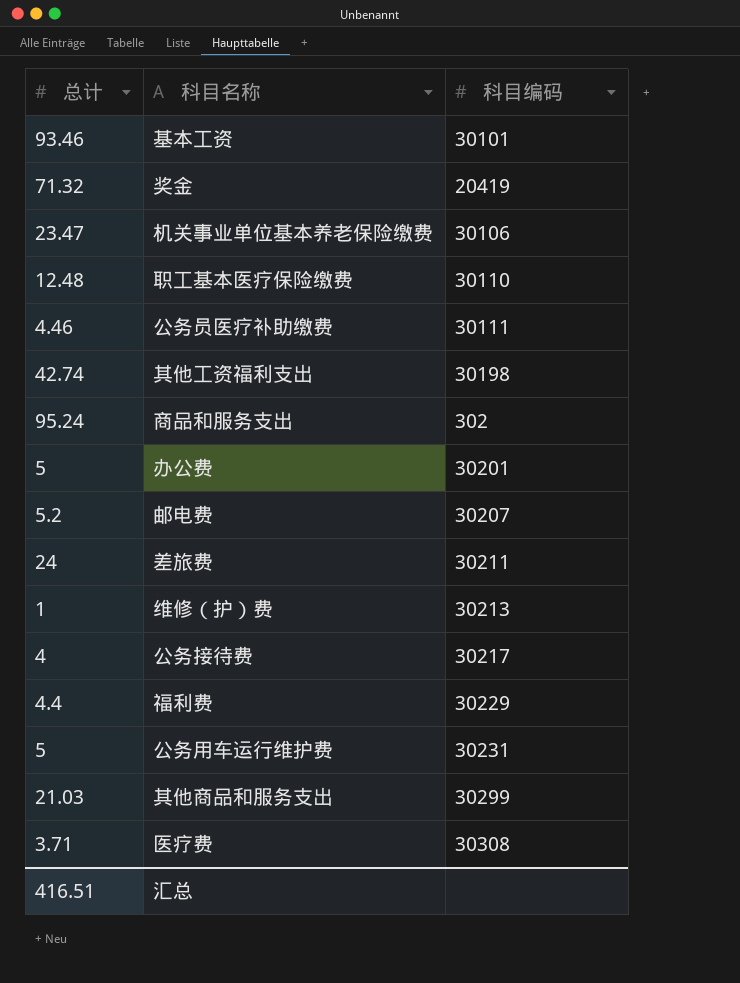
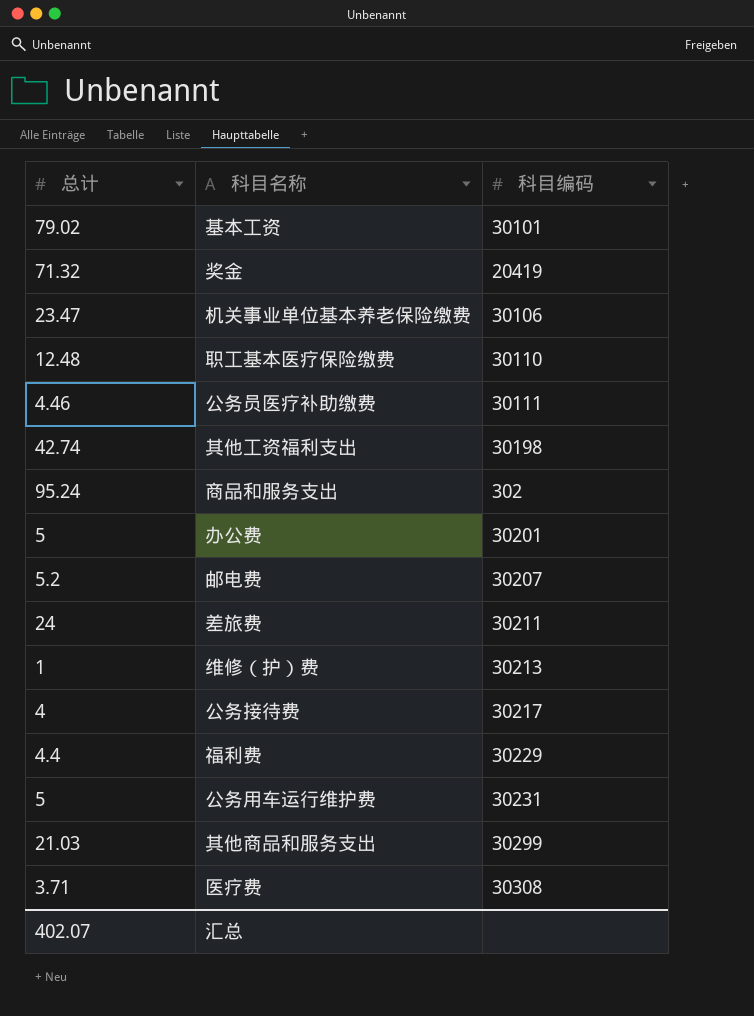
基本工资 | 总计: 93.46 -> 79.02
汇总 | 总计: 416.51 -> 402.07

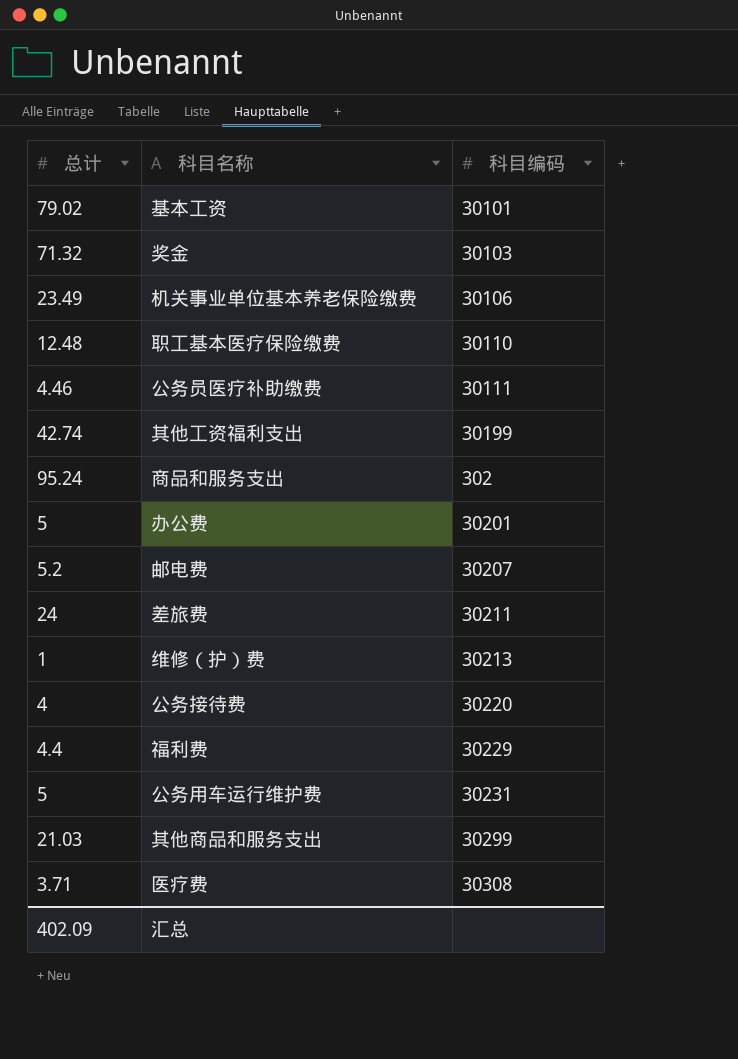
奖金 | 科目编码: 20419 -> 30103
机关事业单位基本养老保险缴费 | 总计: 23.47 -> 23.49
其他工资福利支出 | 科目编码: 30198 -> 30199
公务接待费 | 科目编码: 30217 -> 30220
汇总 | 总计: 402.07 -> 402.09

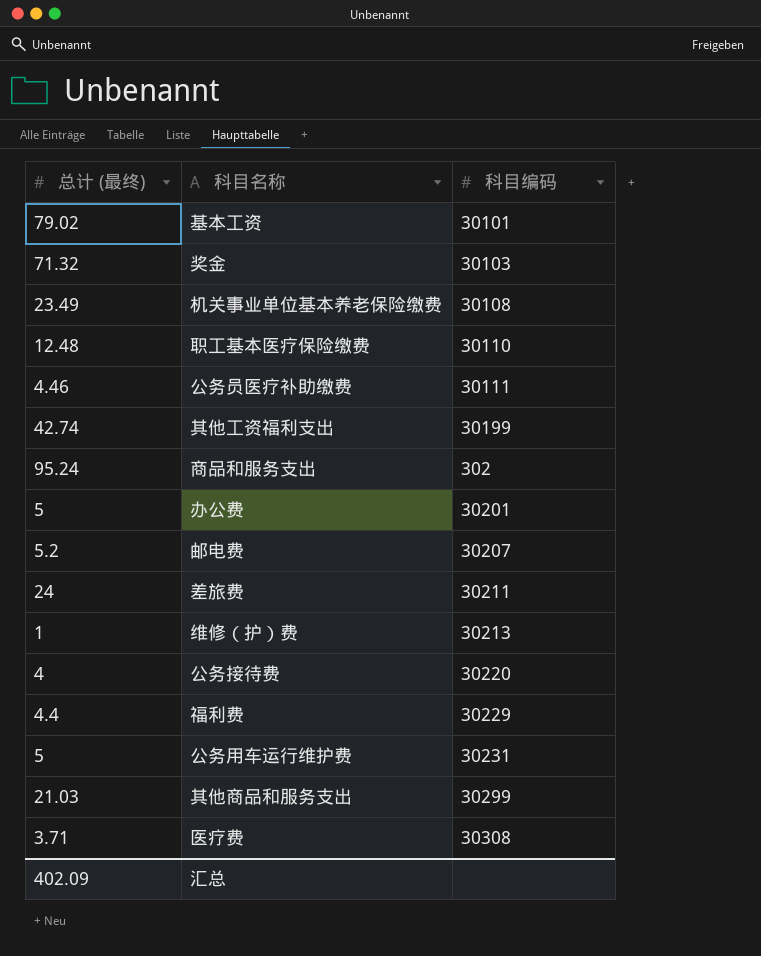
column name: 总计 -> 总计 (最终)
机关事业单位基本养老保险缴费 | 科目编码: 30106 -> 30108

